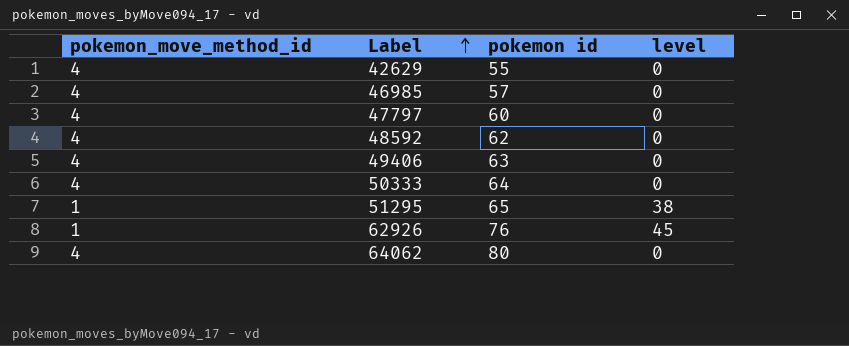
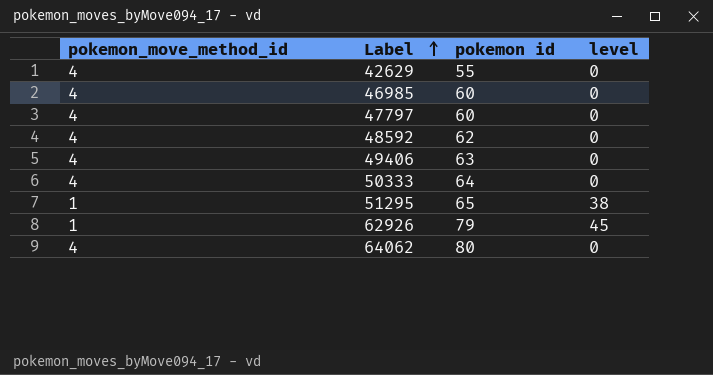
46985 | pokemon id: 57 -> 60
62926 | pokemon id: 76 -> 79

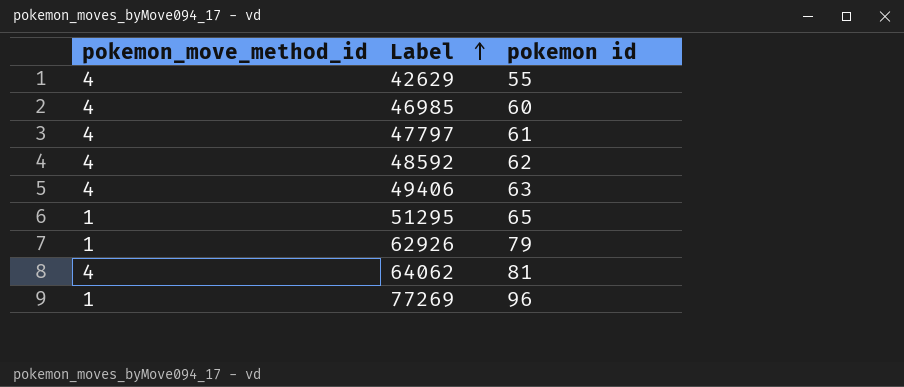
column level | position: 4 -> none
row 50333: 4 | 64 | 0 -> none
47797 | pokemon id: 60 -> 61
64062 | pokemon id: 80 -> 81
row 77269: none -> 1 | 96

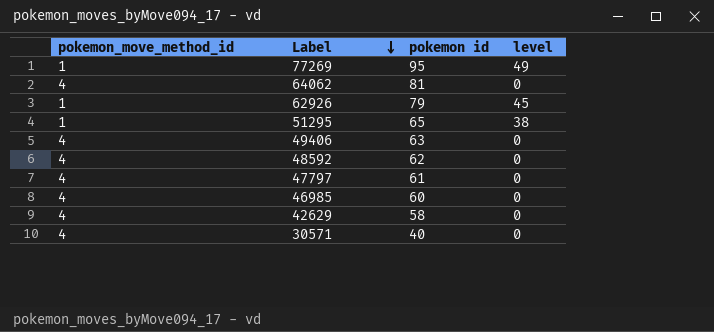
row order: Label ascending -> Label descending
column level | position: none -> 4
77269 | pokemon id: 96 -> 95
42629 | pokemon id: 55 -> 58
row 30571: none -> 4 | 40 | 0

